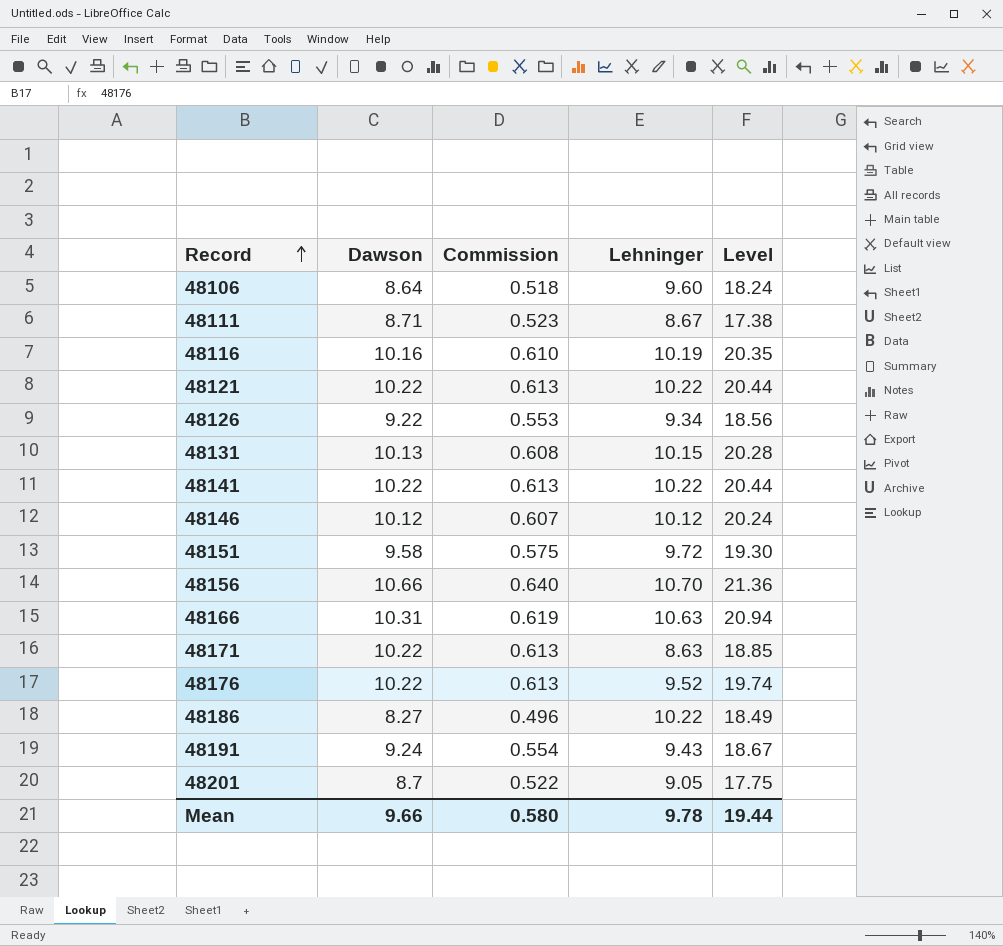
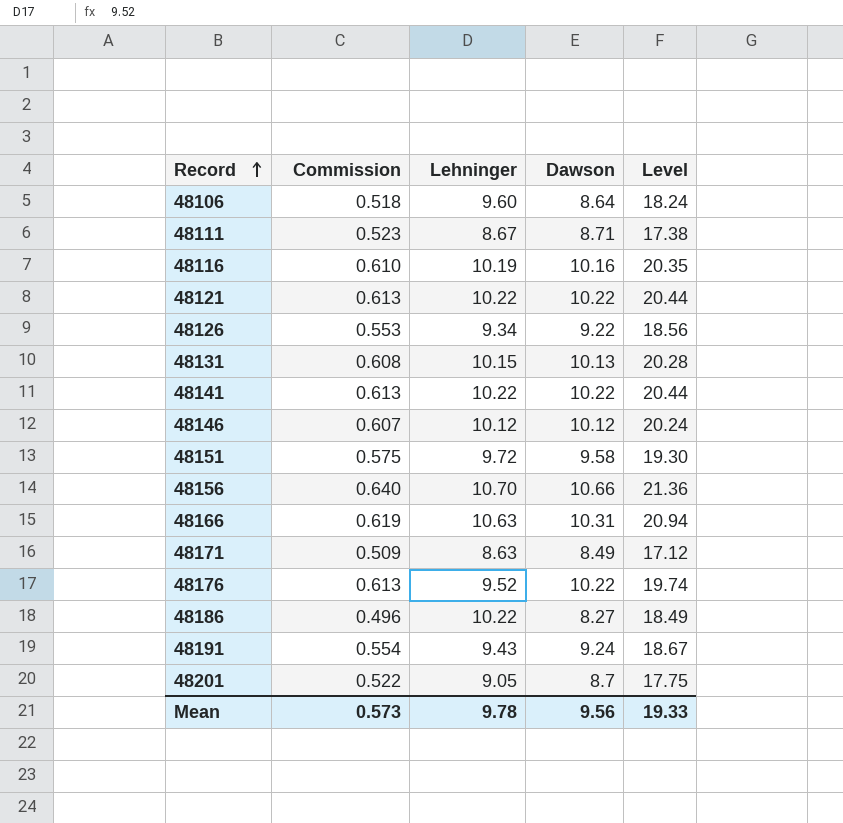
column Dawson | position: 2 -> 4
48171 | Commission: 0.613 -> 0.509
48171 | Dawson: 10.22 -> 8.49
48171 | Level: 18.85 -> 17.12
Mean | Commission: 0.580 -> 0.573
Mean | Dawson: 9.66 -> 9.56
Mean | Level: 19.44 -> 19.33

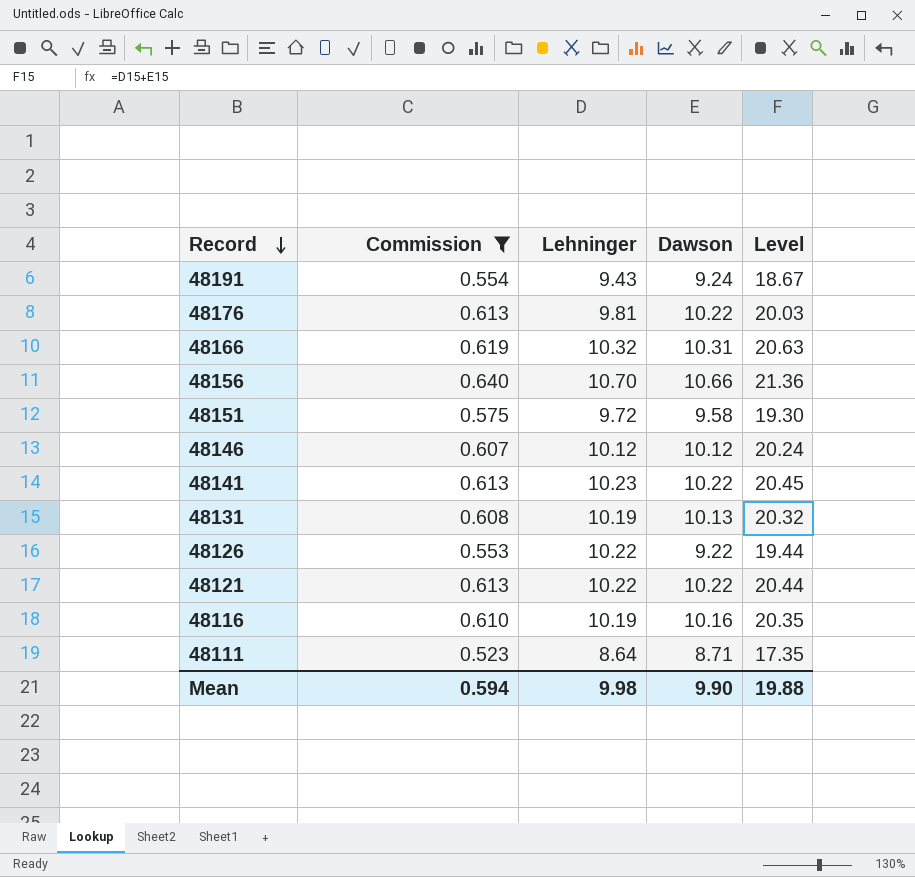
filter: none -> Commission >= 0.523
row order: Record ascending -> Record descending
48176 | Lehninger: 9.52 -> 9.81
48176 | Level: 19.74 -> 20.03
48166 | Lehninger: 10.63 -> 10.32
48166 | Level: 20.94 -> 20.63
48141 | Lehninger: 10.22 -> 10.23
48141 | Level: 20.44 -> 20.45
48131 | Lehninger: 10.15 -> 10.19
48131 | Level: 20.28 -> 20.32
48126 | Lehninger: 9.34 -> 10.22
48126 | Level: 18.56 -> 19.44
48111 | Lehninger: 8.67 -> 8.64
48111 | Level: 17.38 -> 17.35
Mean | Commission: 0.573 -> 0.594
Mean | Lehninger: 9.78 -> 9.98
Mean | Dawson: 9.56 -> 9.90
Mean | Level: 19.33 -> 19.88

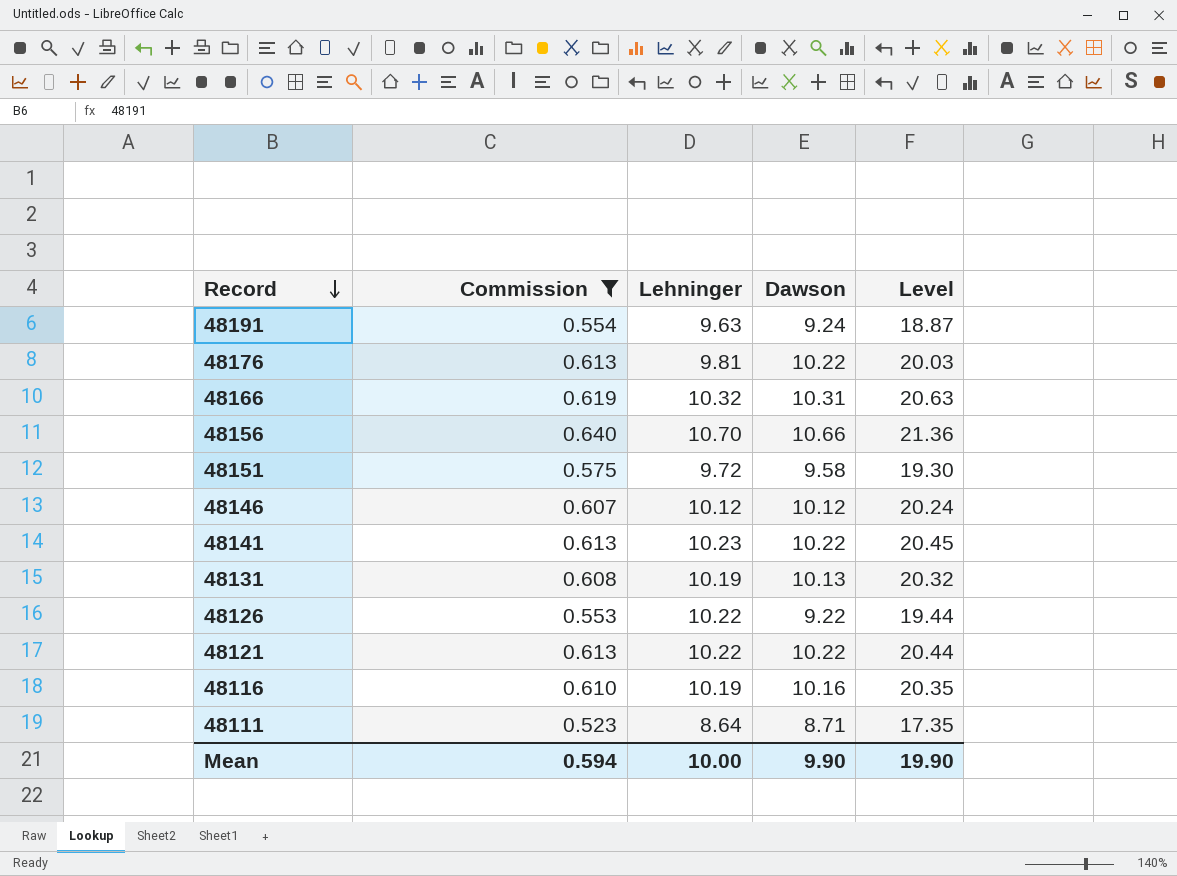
48191 | Lehninger: 9.43 -> 9.63
48191 | Level: 18.67 -> 18.87
Mean | Lehninger: 9.98 -> 10.00
Mean | Level: 19.88 -> 19.90

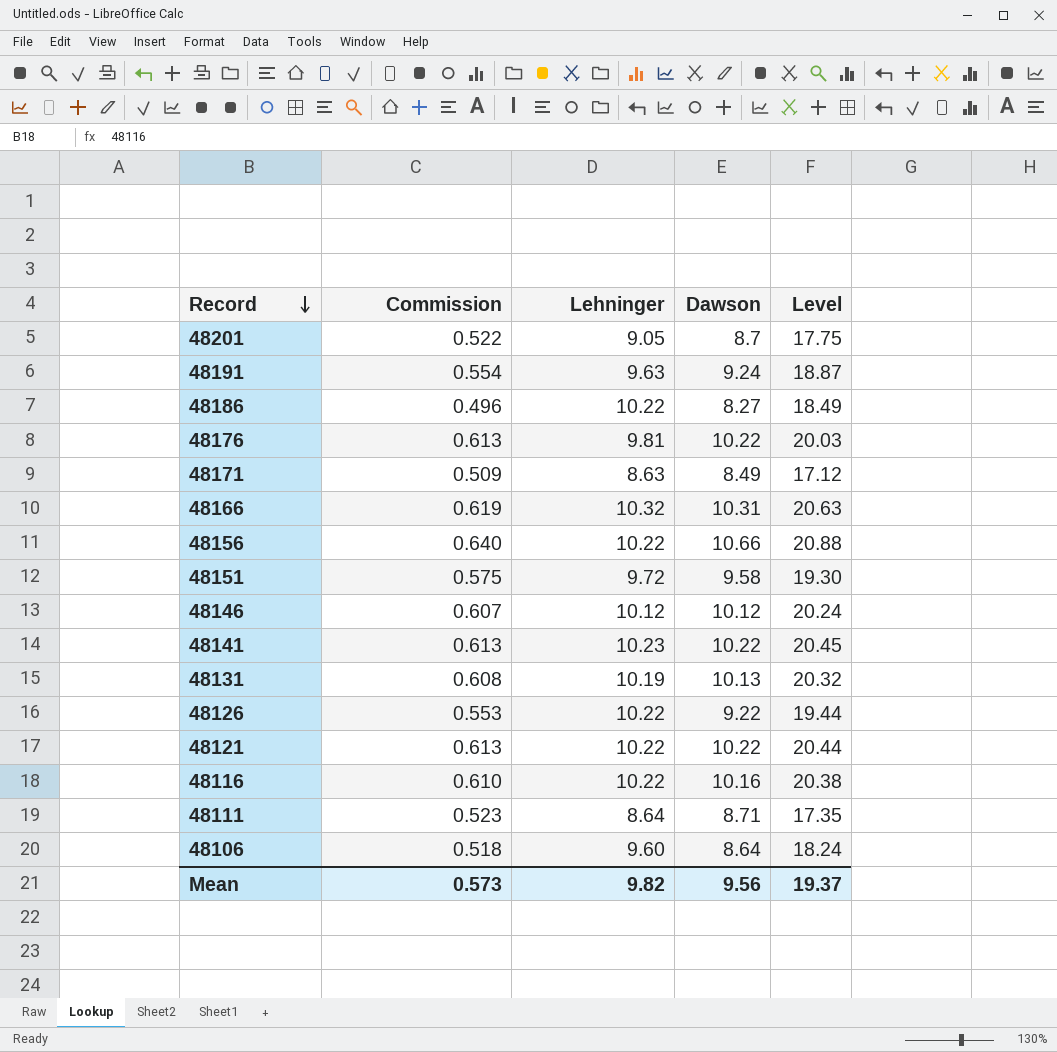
filter: Commission >= 0.523 -> none
48156 | Lehninger: 10.70 -> 10.22
48156 | Level: 21.36 -> 20.88
48116 | Lehninger: 10.19 -> 10.22
48116 | Level: 20.35 -> 20.38
Mean | Commission: 0.594 -> 0.573
Mean | Lehninger: 10.00 -> 9.82
Mean | Dawson: 9.90 -> 9.56
Mean | Level: 19.90 -> 19.37

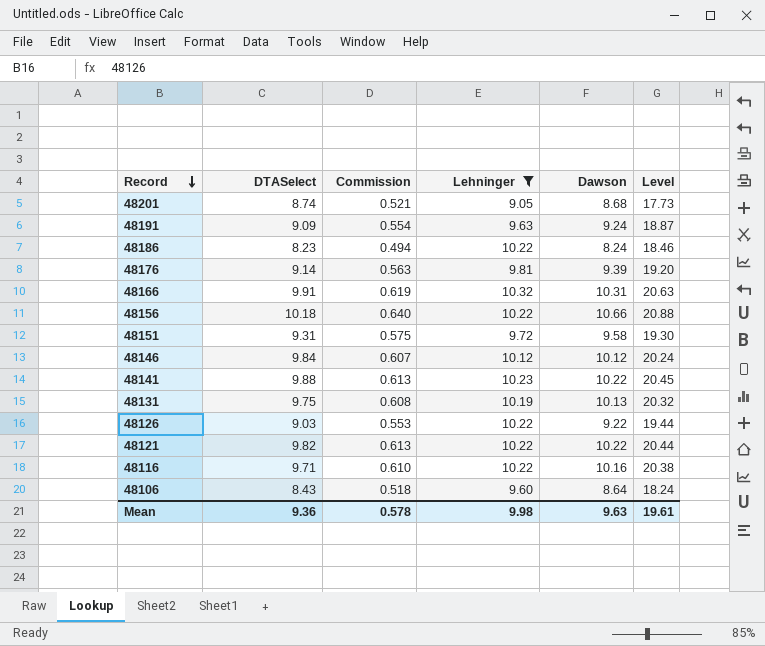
filter: none -> Lehninger >= 9.05
column DTASelect | position: none -> 2
48201 | Commission: 0.522 -> 0.521
48201 | Dawson: 8.7 -> 8.68
48201 | Level: 17.75 -> 17.73
48186 | Commission: 0.496 -> 0.494
48186 | Dawson: 8.27 -> 8.24
48186 | Level: 18.49 -> 18.46
48176 | Commission: 0.613 -> 0.563
48176 | Dawson: 10.22 -> 9.39
48176 | Level: 20.03 -> 19.20
Mean | Commission: 0.573 -> 0.578
Mean | Lehninger: 9.82 -> 9.98
Mean | Dawson: 9.56 -> 9.63
Mean | Level: 19.37 -> 19.61

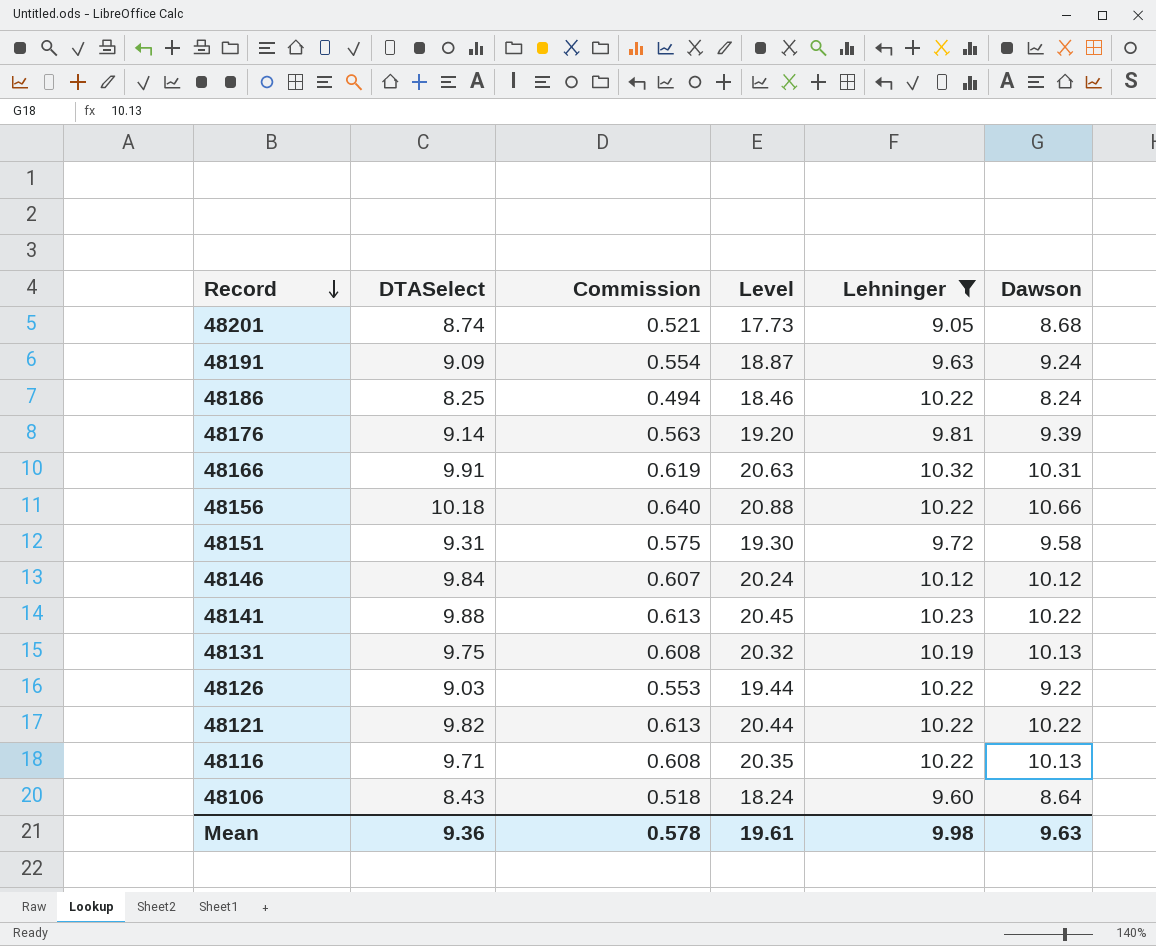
column Level | position: 6 -> 4
48186 | DTASelect: 8.23 -> 8.25
48116 | Commission: 0.610 -> 0.608
48116 | Level: 20.38 -> 20.35
48116 | Dawson: 10.16 -> 10.13

